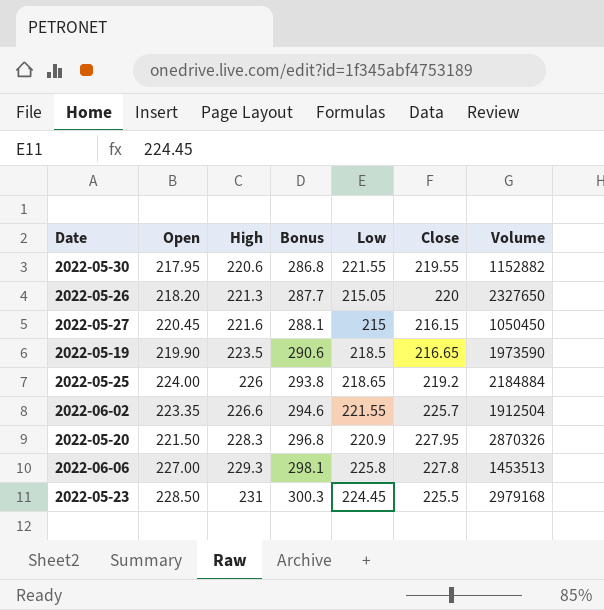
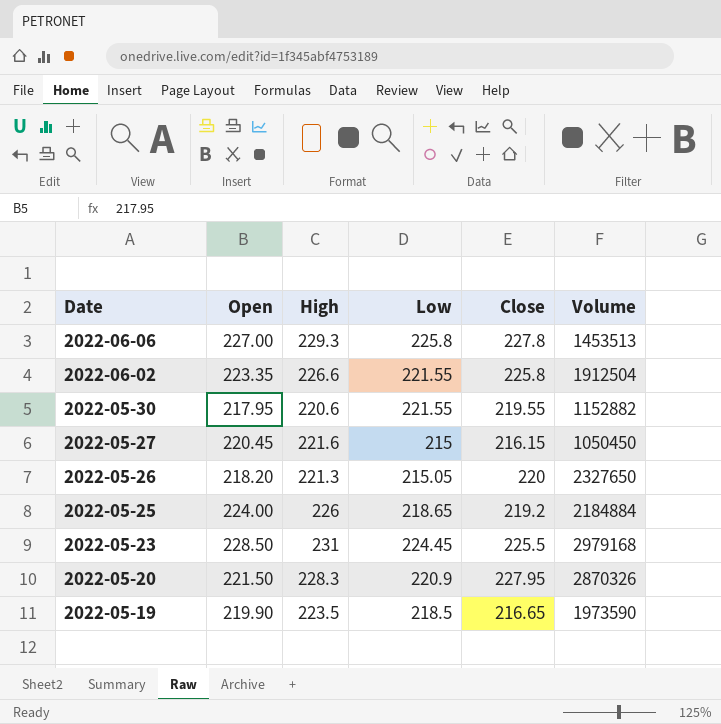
row order: High ascending -> Date descending
column Bonus | formula: [High] * 1.3 -> none
2022-06-02 | Close: 225.7 -> 225.8

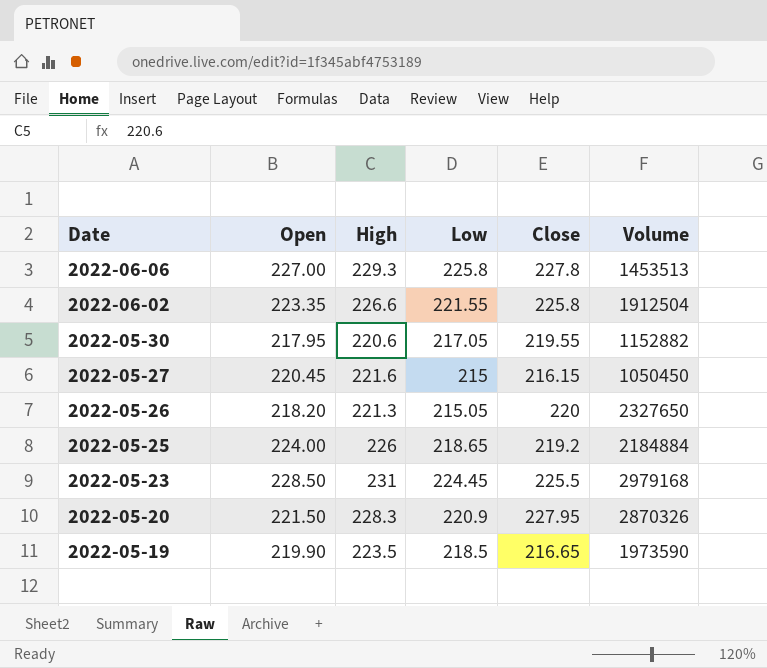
2022-05-30 | Low: 221.55 -> 217.05

